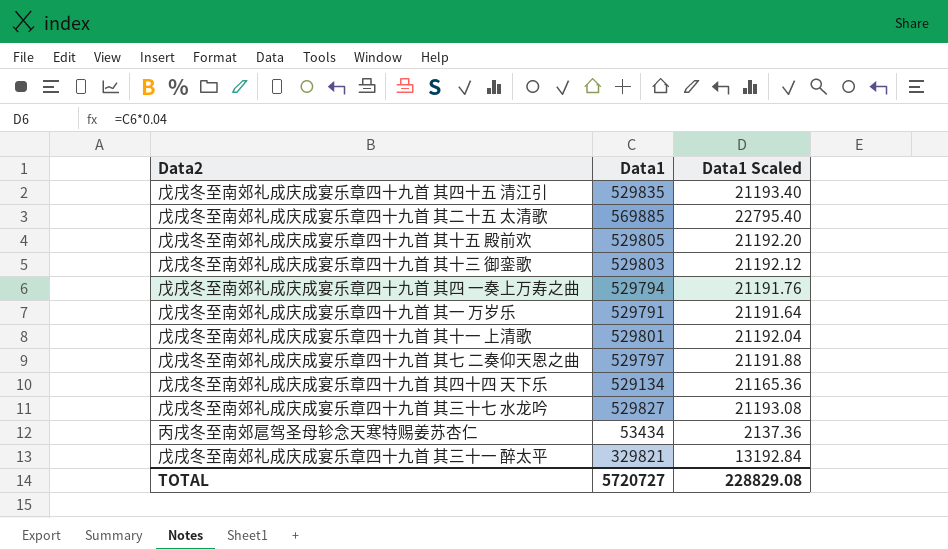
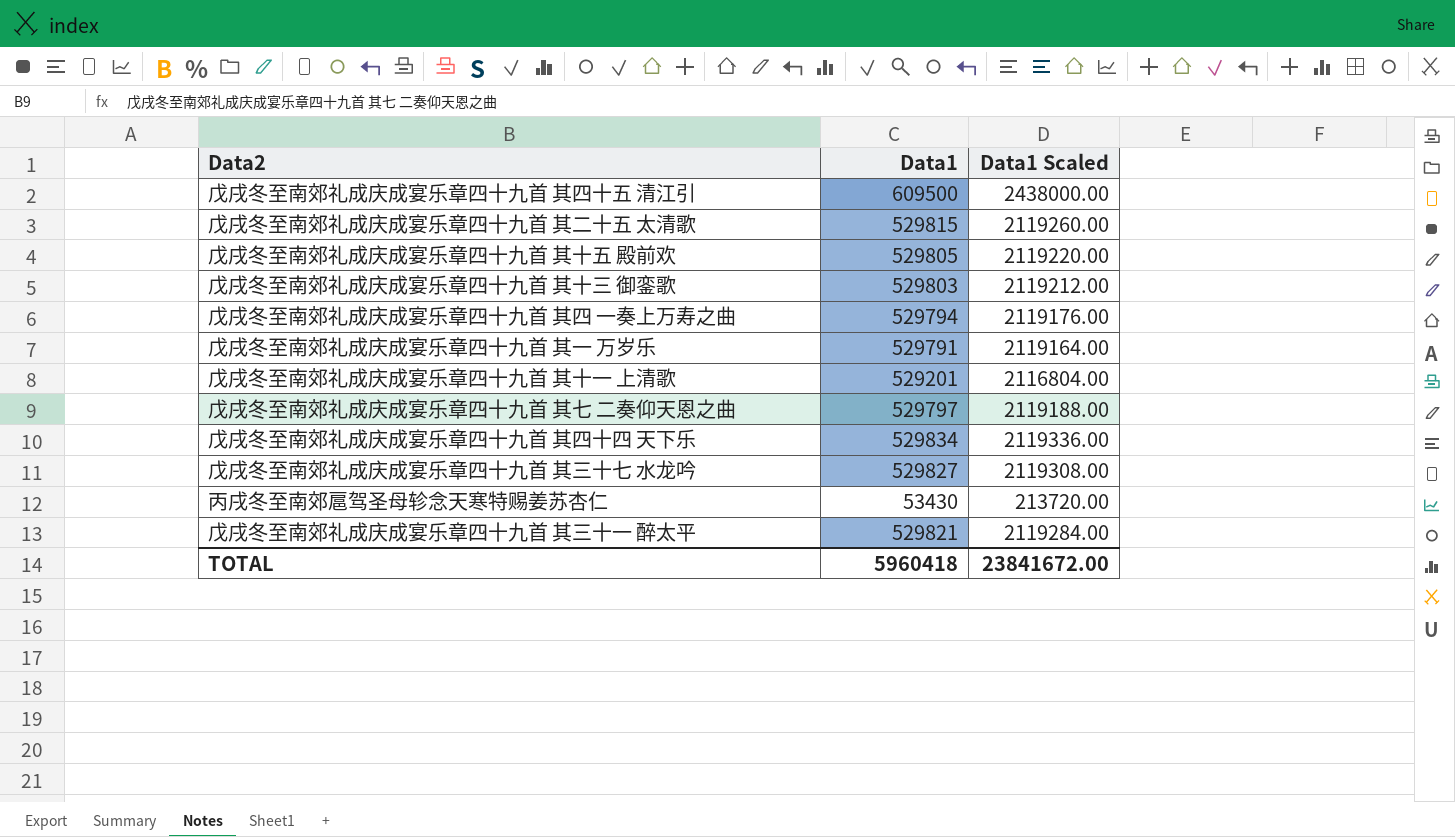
column Data1 Scaled | formula: [Data1] * 0.04 -> [Data1] * 4
戊戌冬至南郊礼成庆成宴乐章四十九首 其四十五 清江引 | Data1: 529835 -> 609500
戊戌冬至南郊礼成庆成宴乐章四十九首 其二十五 太清歌 | Data1: 569885 -> 529815
戊戌冬至南郊礼成庆成宴乐章四十九首 其十一 上清歌 | Data1: 529801 -> 529201
戊戌冬至南郊礼成庆成宴乐章四十九首 其四十四 天下乐 | Data1: 529134 -> 529834
丙戌冬至南郊扈驾圣母轸念天寒特赐姜苏杏仁 | Data1: 53434 -> 53430
戊戌冬至南郊礼成庆成宴乐章四十九首 其三十一 醉太平 | Data1: 329821 -> 529821
TOTAL | Data1: 5720727 -> 5960418
TOTAL | Data1 Scaled: 228829.08 -> 23841672.00

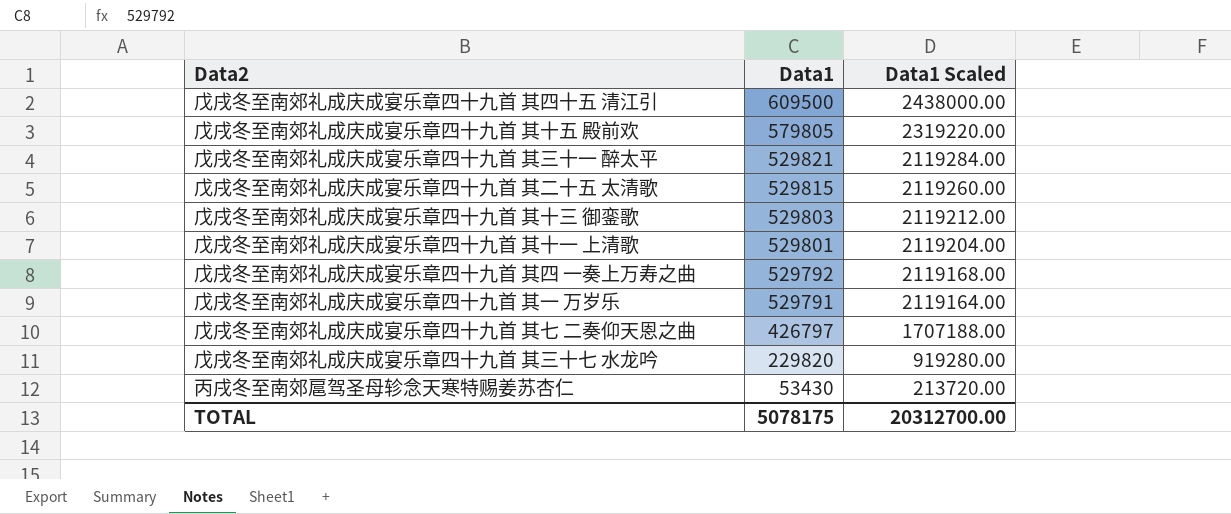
row order: none -> Data1 descending
row 戊戌冬至南郊礼成庆成宴乐章四十九首 其四十四 天下乐: 529834 | 2119336.00 -> none
戊戌冬至南郊礼成庆成宴乐章四十九首 其十五 殿前欢 | Data1: 529805 -> 579805
戊戌冬至南郊礼成庆成宴乐章四十九首 其十五 殿前欢 | Data1 Scaled: 2119220.00 -> 2319220.00
戊戌冬至南郊礼成庆成宴乐章四十九首 其十一 上清歌 | Data1: 529201 -> 529801
戊戌冬至南郊礼成庆成宴乐章四十九首 其十一 上清歌 | Data1 Scaled: 2116804.00 -> 2119204.00
戊戌冬至南郊礼成庆成宴乐章四十九首 其四 一奏上万寿之曲 | Data1: 529794 -> 529792
戊戌冬至南郊礼成庆成宴乐章四十九首 其四 一奏上万寿之曲 | Data1 Scaled: 2119176.00 -> 2119168.00
戊戌冬至南郊礼成庆成宴乐章四十九首 其七 二奏仰天恩之曲 | Data1: 529797 -> 426797
戊戌冬至南郊礼成庆成宴乐章四十九首 其七 二奏仰天恩之曲 | Data1 Scaled: 2119188.00 -> 1707188.00
戊戌冬至南郊礼成庆成宴乐章四十九首 其三十七 水龙吟 | Data1: 529827 -> 229820
戊戌冬至南郊礼成庆成宴乐章四十九首 其三十七 水龙吟 | Data1 Scaled: 2119308.00 -> 919280.00
TOTAL | Data1: 5960418 -> 5078175
TOTAL | Data1 Scaled: 23841672.00 -> 20312700.00

